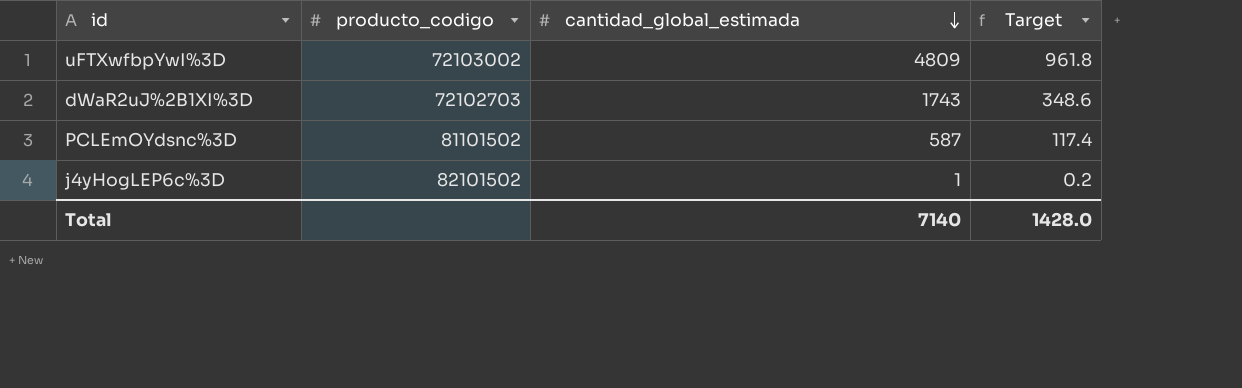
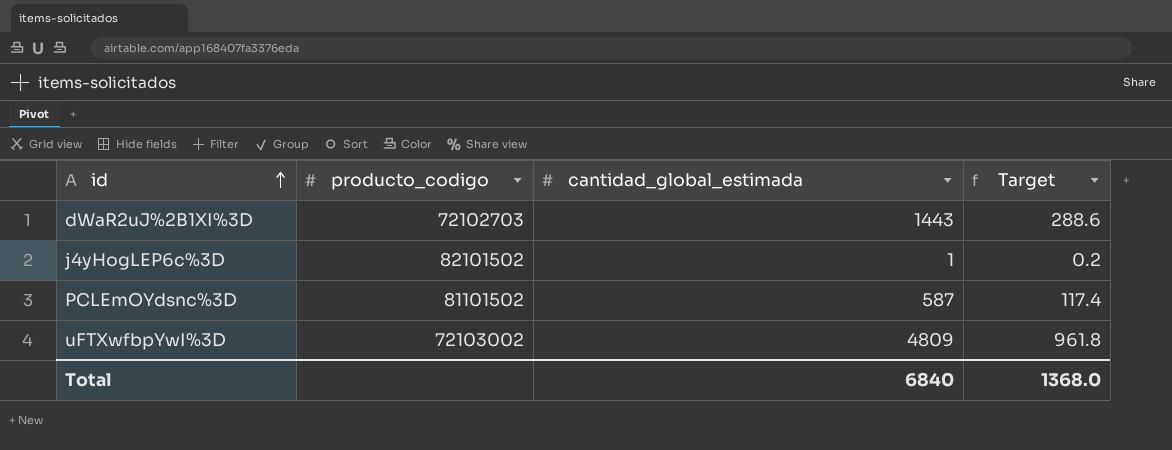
row order: cantidad_global_estimada descending -> id ascending
dWaR2uJ%2B1XI%3D | cantidad_global_estimada: 1743 -> 1443
dWaR2uJ%2B1XI%3D | Target: 348.6 -> 288.6
Total | cantidad_global_estimada: 7140 -> 6840
Total | Target: 1428.0 -> 1368.0

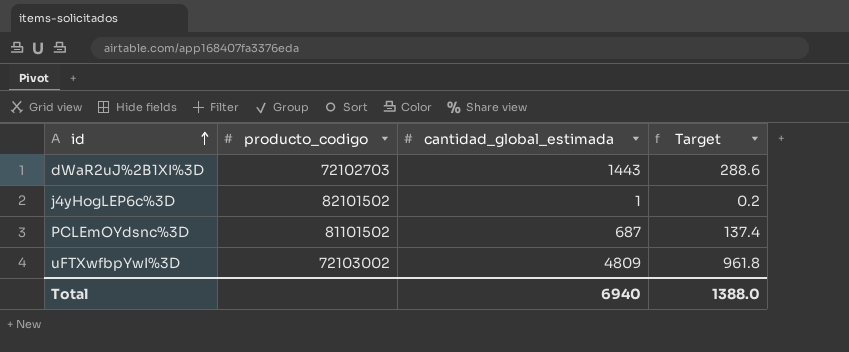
PCLEmOYdsnc%3D | cantidad_global_estimada: 587 -> 687
PCLEmOYdsnc%3D | Target: 117.4 -> 137.4
Total | cantidad_global_estimada: 6840 -> 6940
Total | Target: 1368.0 -> 1388.0

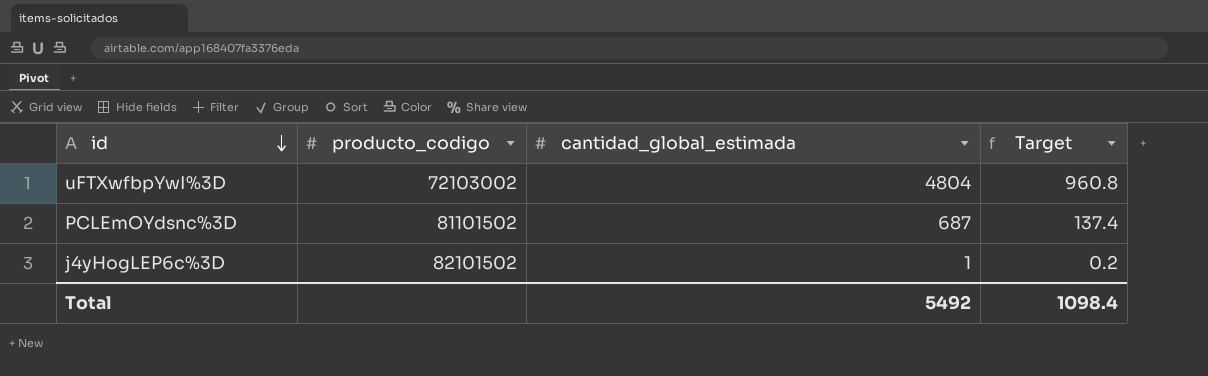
row order: id ascending -> id descending
row dWaR2uJ%2B1XI%3D: 72102703 | 1443 | 288.6 -> none
uFTXwfbpYwI%3D | cantidad_global_estimada: 4809 -> 4804
uFTXwfbpYwI%3D | Target: 961.8 -> 960.8
Total | cantidad_global_estimada: 6940 -> 5492
Total | Target: 1388.0 -> 1098.4

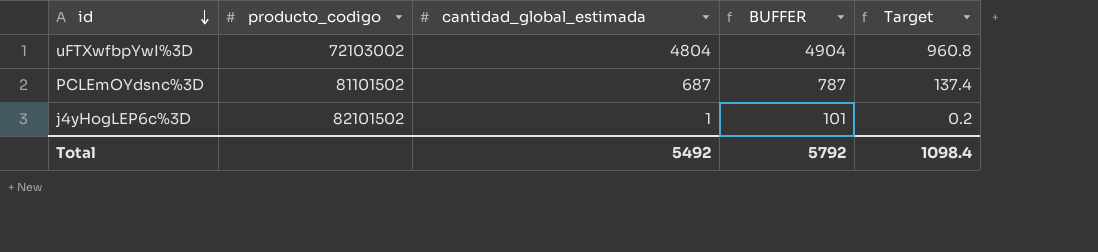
column BUFFER | formula: none -> [cantidad_global_estimada] + 100

